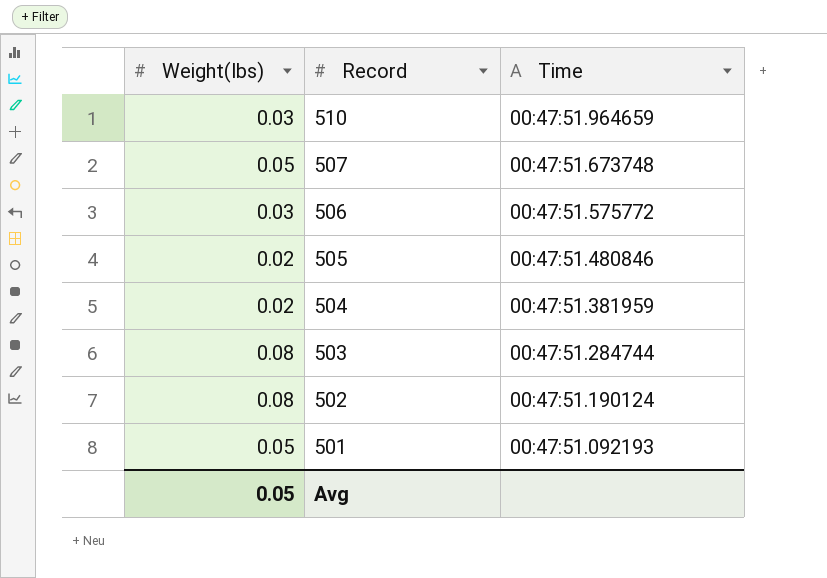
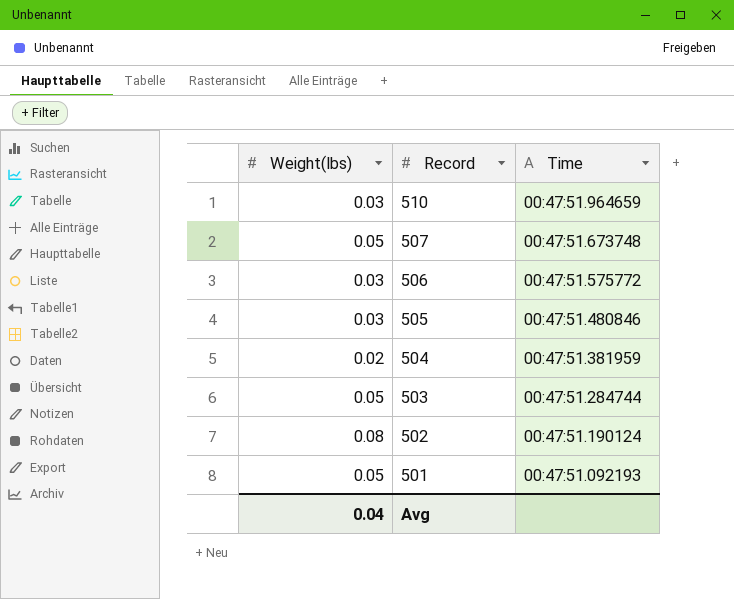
505 | Weight(lbs): 0.02 -> 0.03
503 | Weight(lbs): 0.08 -> 0.05
Avg | Weight(lbs): 0.05 -> 0.04

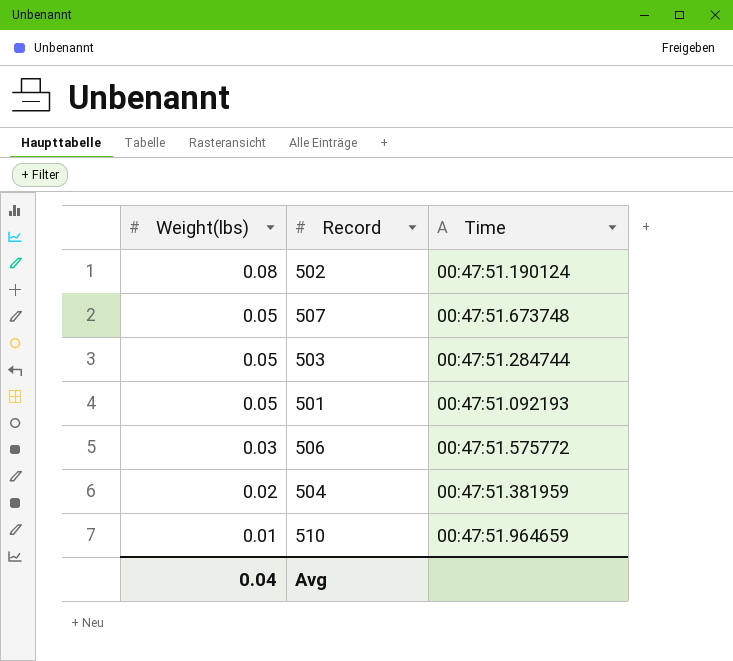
row order: Record descending -> Weight(lbs) descending
row 505: 0.03 | 00:47:51.480846 -> none
510 | Weight(lbs): 0.03 -> 0.01

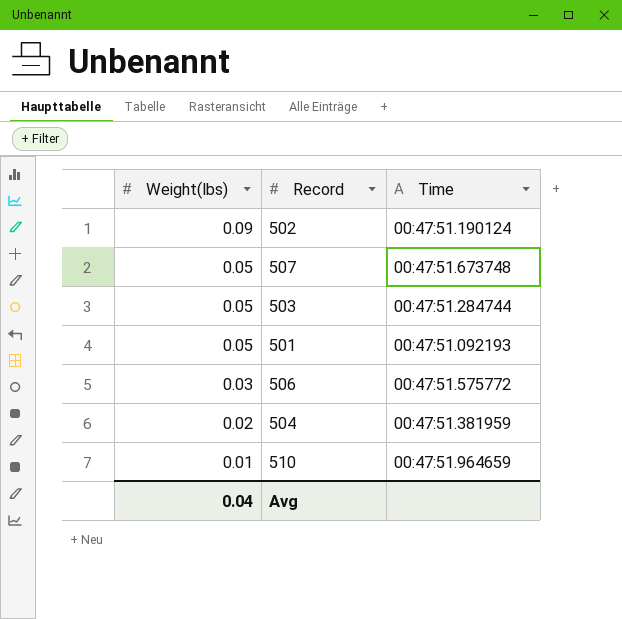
502 | Weight(lbs): 0.08 -> 0.09

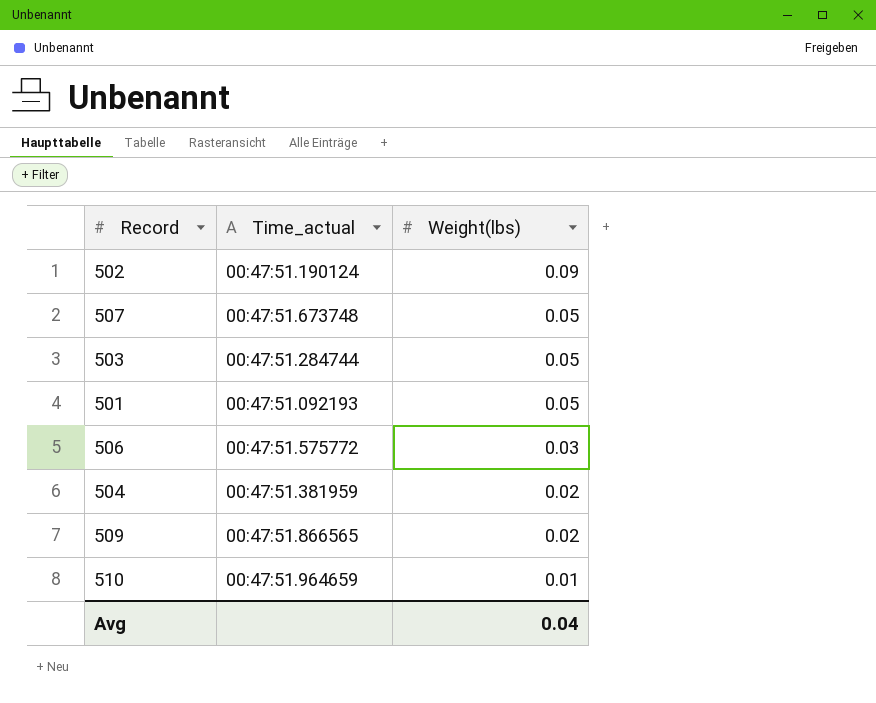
column name: Time -> Time_actual
column Weight(lbs) | position: 1 -> 3
row 509: none -> 00:47:51.866565 | 0.02

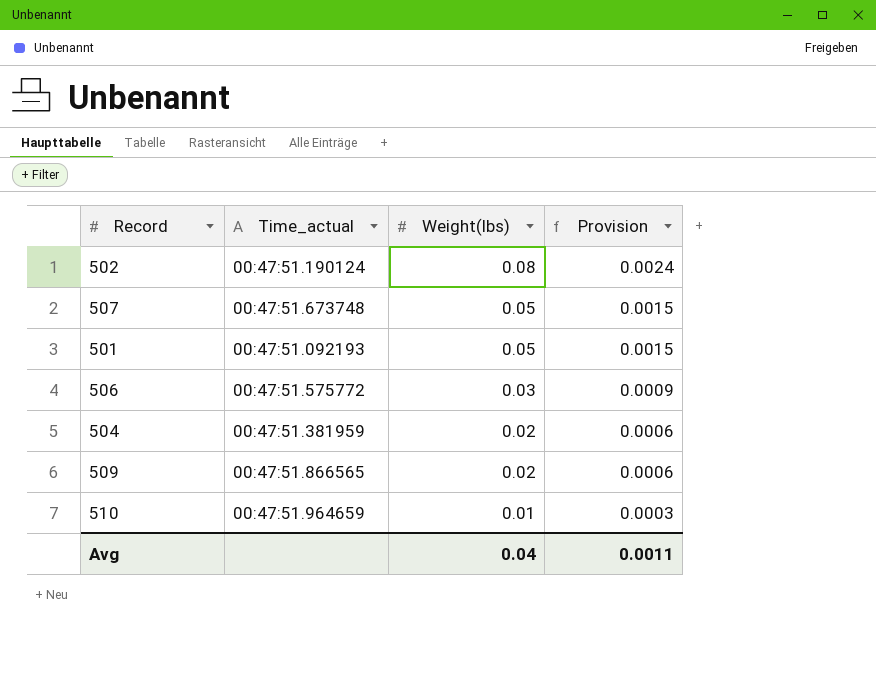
column Provision | formula: none -> [Weight(lbs)] * 0.03
row 503: 00:47:51.284744 | 0.05 -> none
502 | Weight(lbs): 0.09 -> 0.08

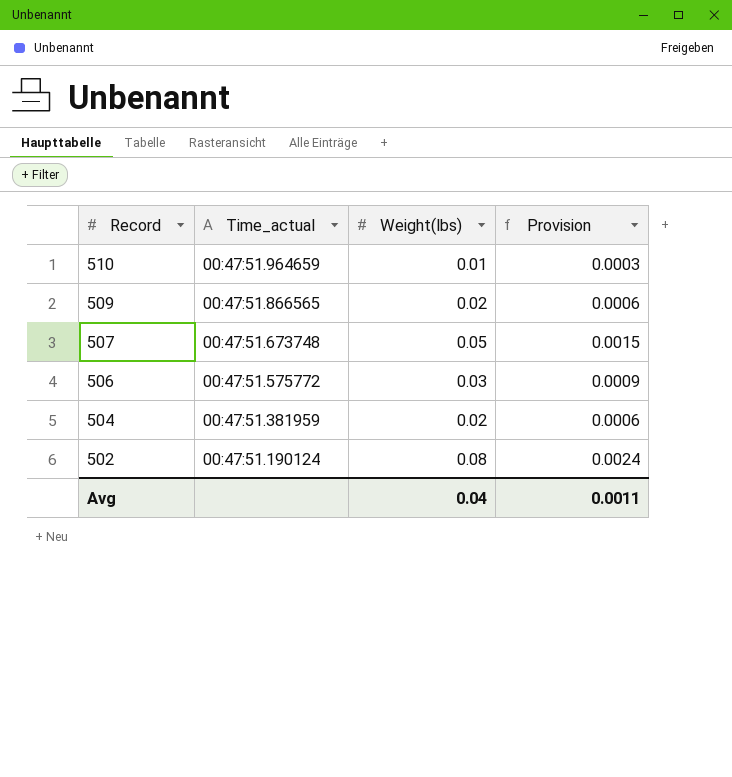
row order: Weight(lbs) descending -> Record descending
row 501: 00:47:51.092193 | 0.05 | 0.0015 -> none

